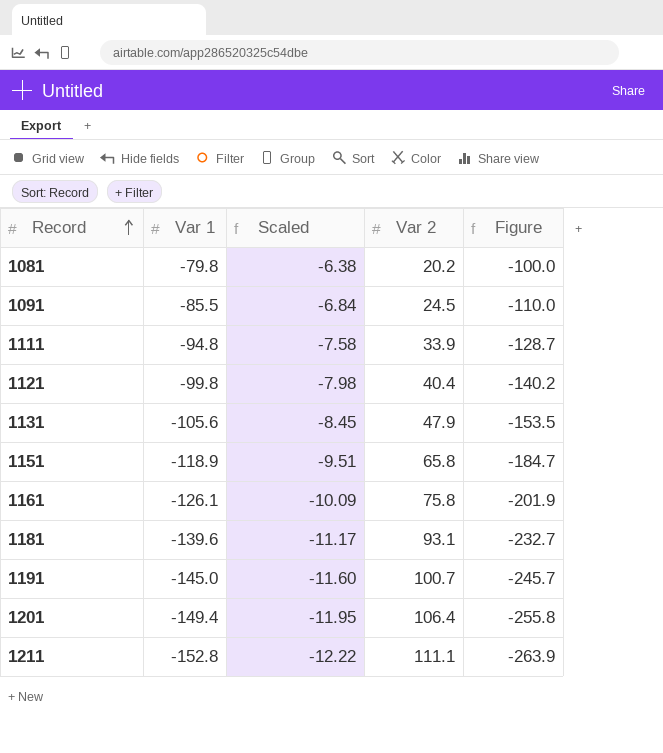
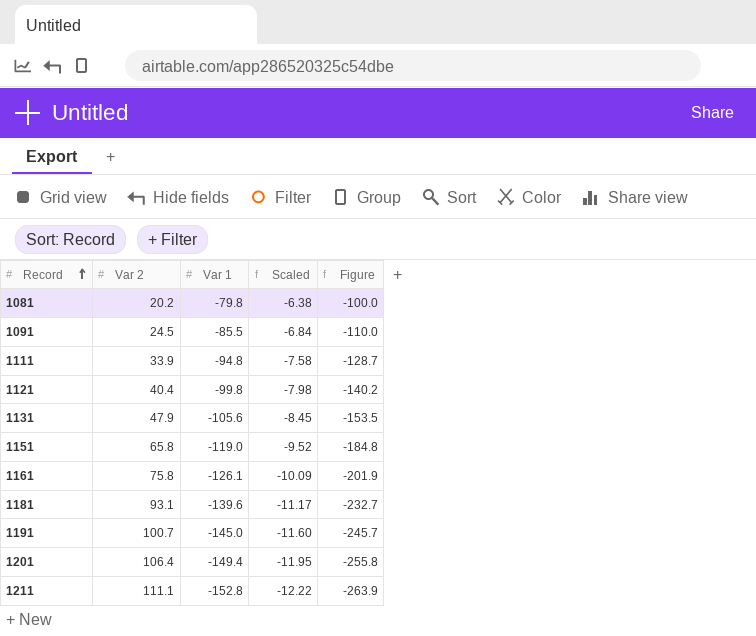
column Var 2 | position: 4 -> 2
1151 | Var 1: -118.9 -> -119.0
1151 | Scaled: -9.51 -> -9.52
1151 | Figure: -184.7 -> -184.8

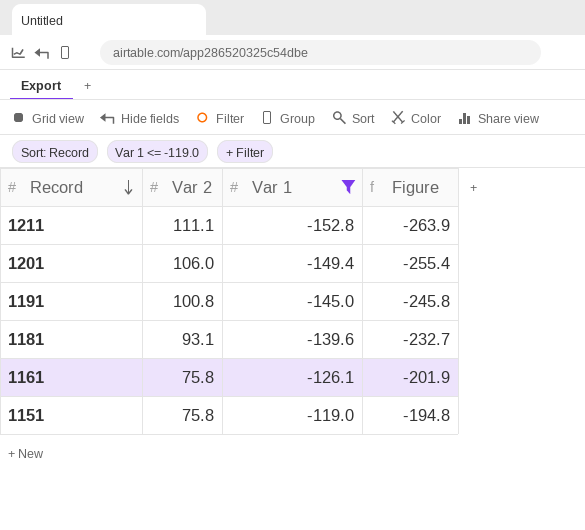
filter: none -> Var 1 <= -119.0
row order: Record ascending -> Record descending
column Scaled | formula: [Var 1] * 0.08 -> none
1201 | Var 2: 106.4 -> 106.0
1201 | Figure: -255.8 -> -255.4
1191 | Var 2: 100.7 -> 100.8
1191 | Figure: -245.7 -> -245.8
1151 | Var 2: 65.8 -> 75.8
1151 | Figure: -184.8 -> -194.8

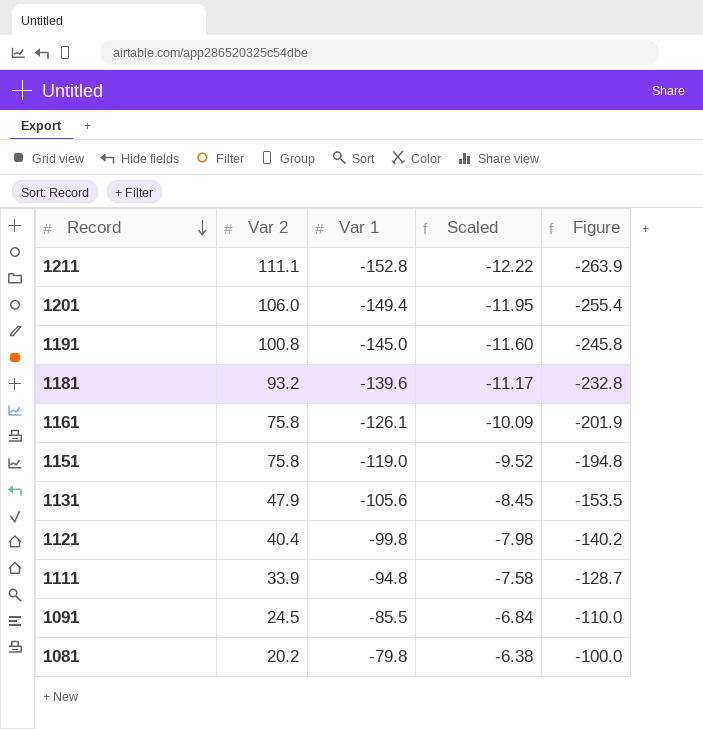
filter: Var 1 <= -119.0 -> none
column Scaled | formula: none -> [Var 1] * 0.08
1181 | Var 2: 93.1 -> 93.2
1181 | Figure: -232.7 -> -232.8

